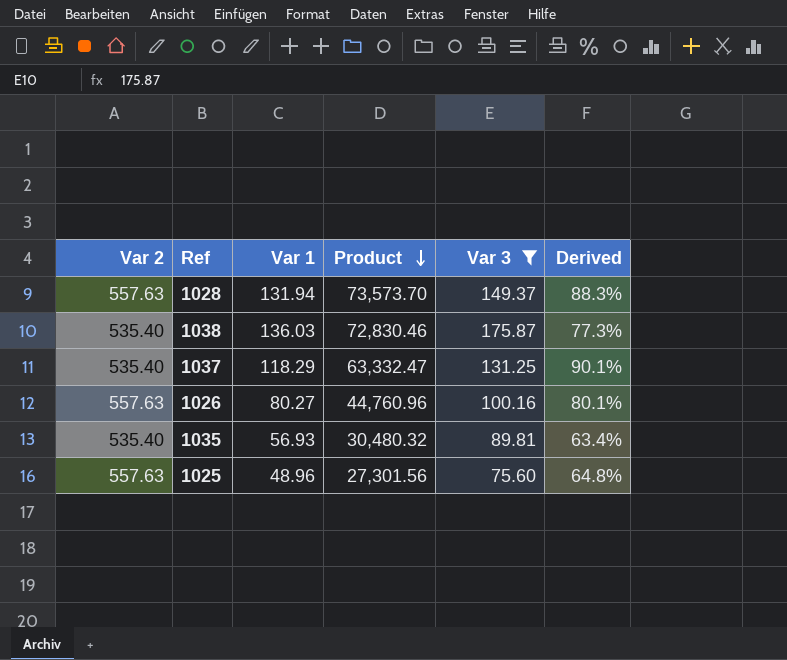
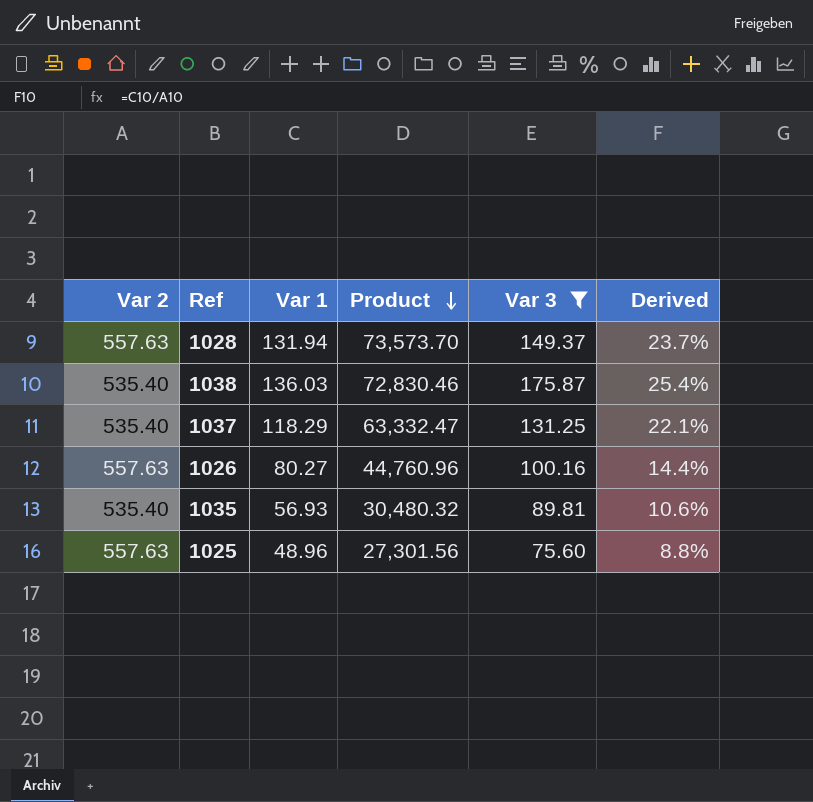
column Derived | formula: [Var 1] / [Var 3] -> [Var 1] / [Var 2]

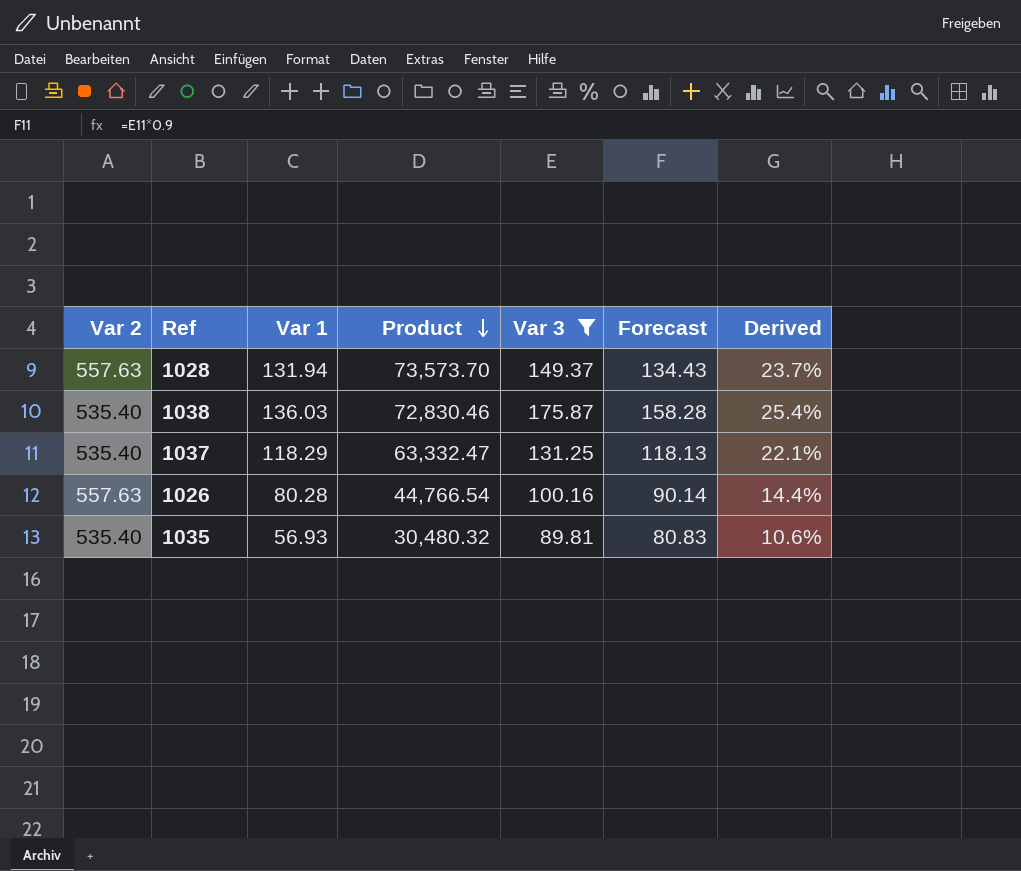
column Forecast | formula: none -> [Var 3] * 0.9
row 1025: 557.63 | 48.96 | 27,301.56 | 75.60 | 8.8% -> none
1026 | Var 1: 80.27 -> 80.28
1026 | Product: 44,760.96 -> 44,766.54

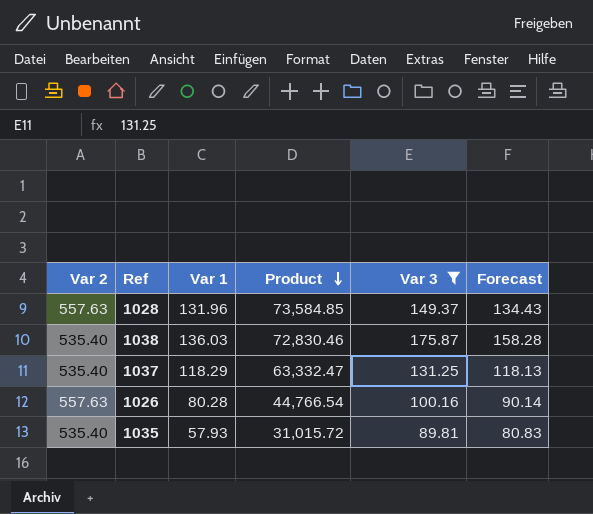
column Derived | formula: [Var 1] / [Var 2] -> none
1028 | Var 1: 131.94 -> 131.96
1028 | Product: 73,573.70 -> 73,584.85
1035 | Var 1: 56.93 -> 57.93
1035 | Product: 30,480.32 -> 31,015.72

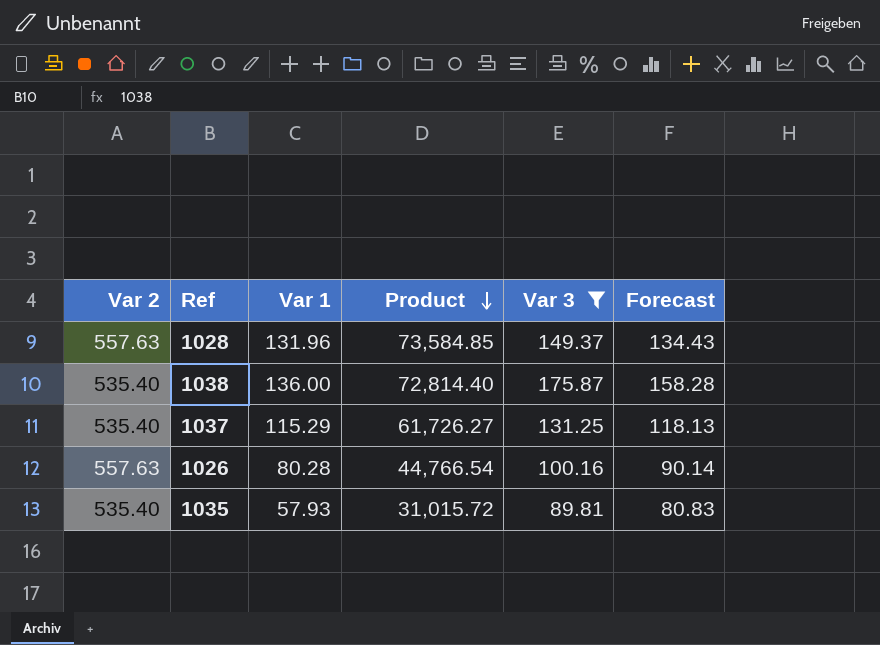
1038 | Var 1: 136.03 -> 136.00
1038 | Product: 72,830.46 -> 72,814.40
1037 | Var 1: 118.29 -> 115.29
1037 | Product: 63,332.47 -> 61,726.27

